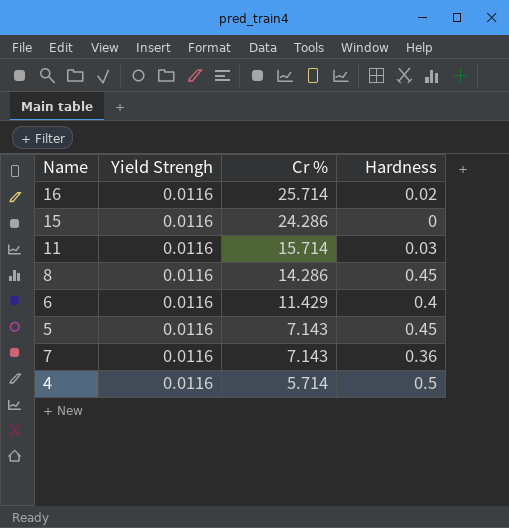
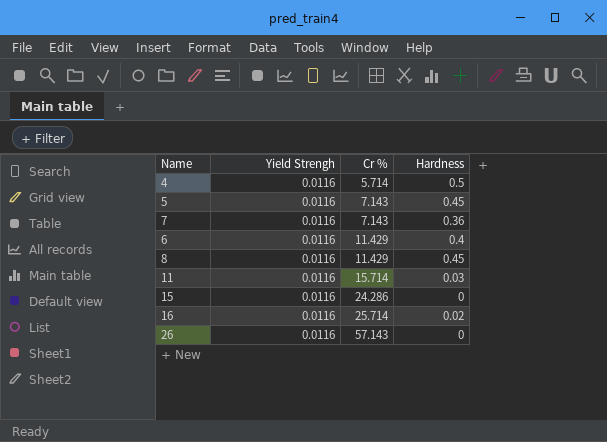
row order: Cr % descending -> Cr % ascending
8 | Cr %: 14.286 -> 11.429
row 26: none -> 0.0116 | 57.143 | 0

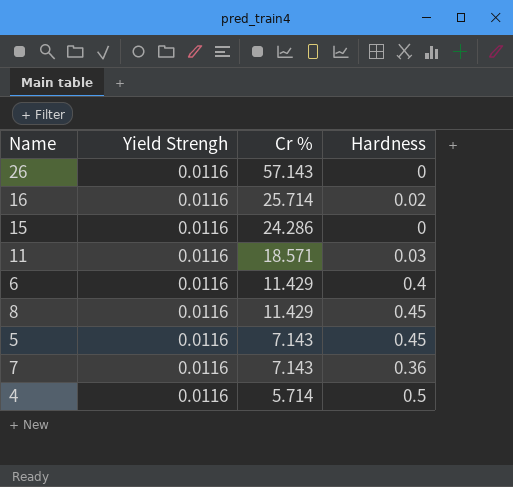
row order: Cr % ascending -> Cr % descending
11 | Cr %: 15.714 -> 18.571

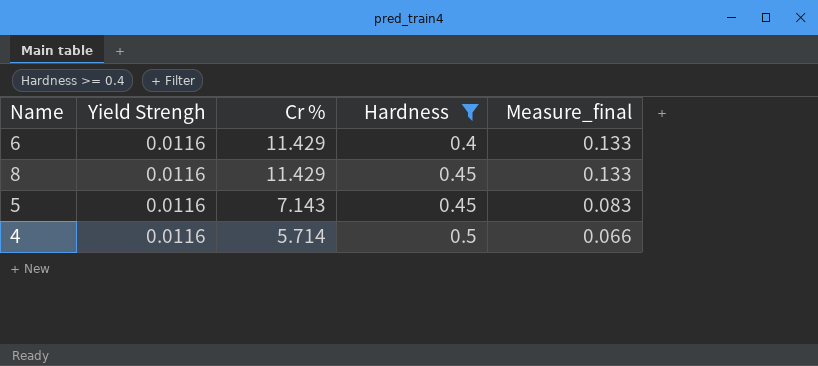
filter: none -> Hardness >= 0.4
column Measure_final | formula: none -> [Yield Strengh] * [Cr %]

